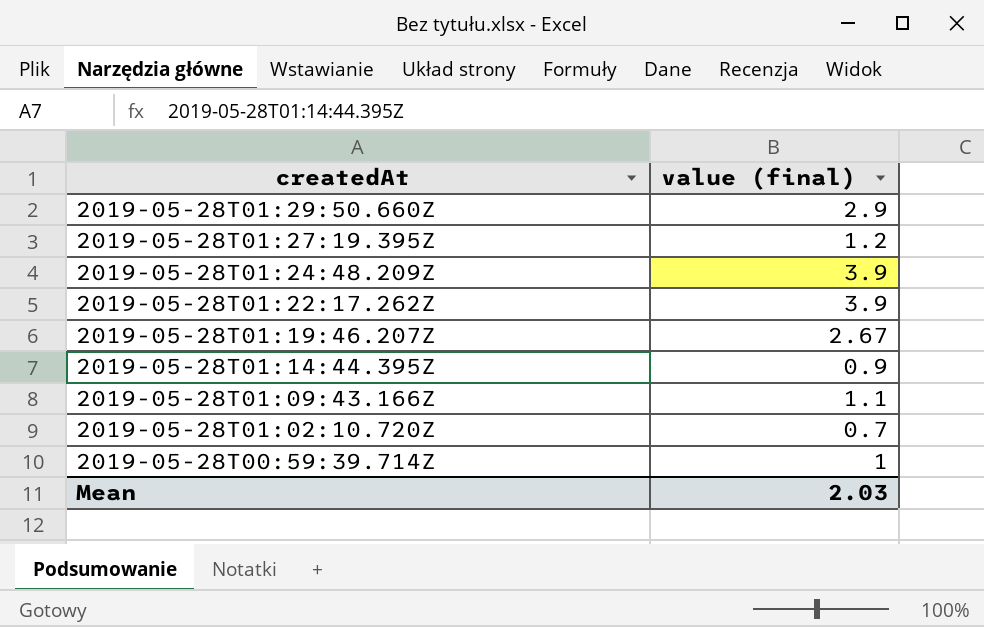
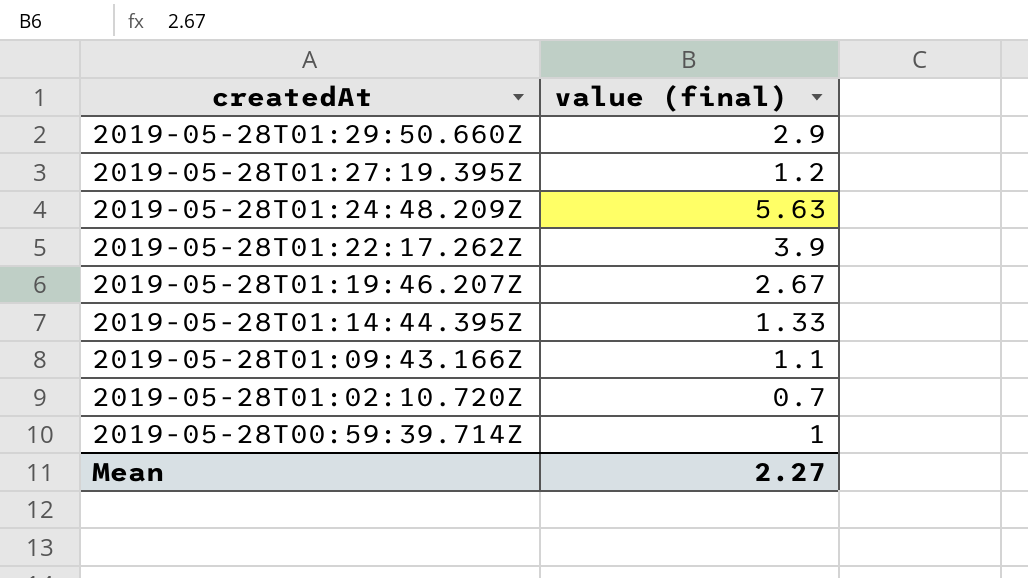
2019-05-28T01:24:48.209Z | value (final): 3.9 -> 5.63
2019-05-28T01:14:44.395Z | value (final): 0.9 -> 1.33
Mean | value (final): 2.03 -> 2.27

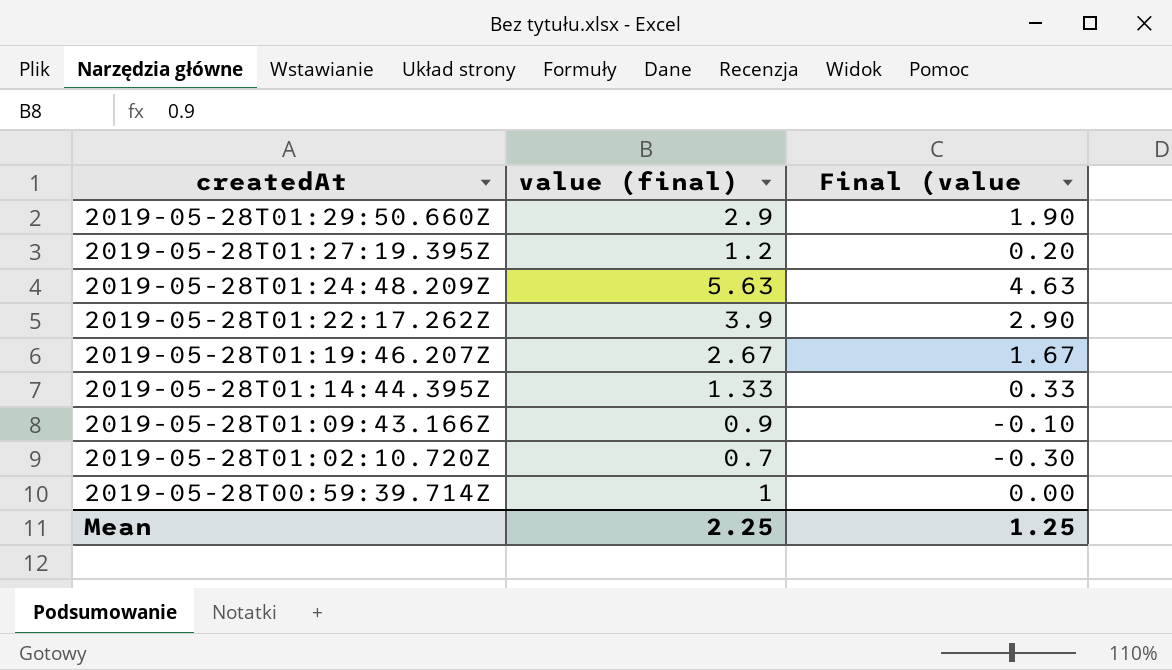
column Final (value | formula: none -> [value (final)] - 1
2019-05-28T01:09:43.166Z | value (final): 1.1 -> 0.9
Mean | value (final): 2.27 -> 2.25

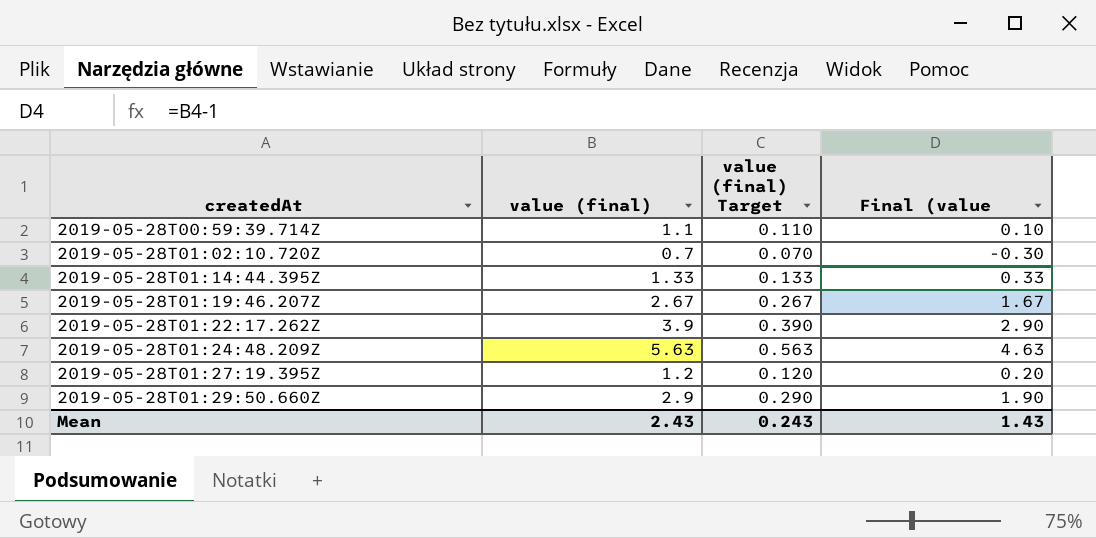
row order: createdAt descending -> createdAt ascending
column value (final) Target | formula: none -> [value (final)] * 0.1
row 2019-05-28T01:09:43.166Z: 0.9 | -0.10 -> none
2019-05-28T00:59:39.714Z | value (final): 1 -> 1.1
2019-05-28T00:59:39.714Z | Final (value: 0.00 -> 0.10
Mean | value (final): 2.25 -> 2.43
Mean | Final (value: 1.25 -> 1.43

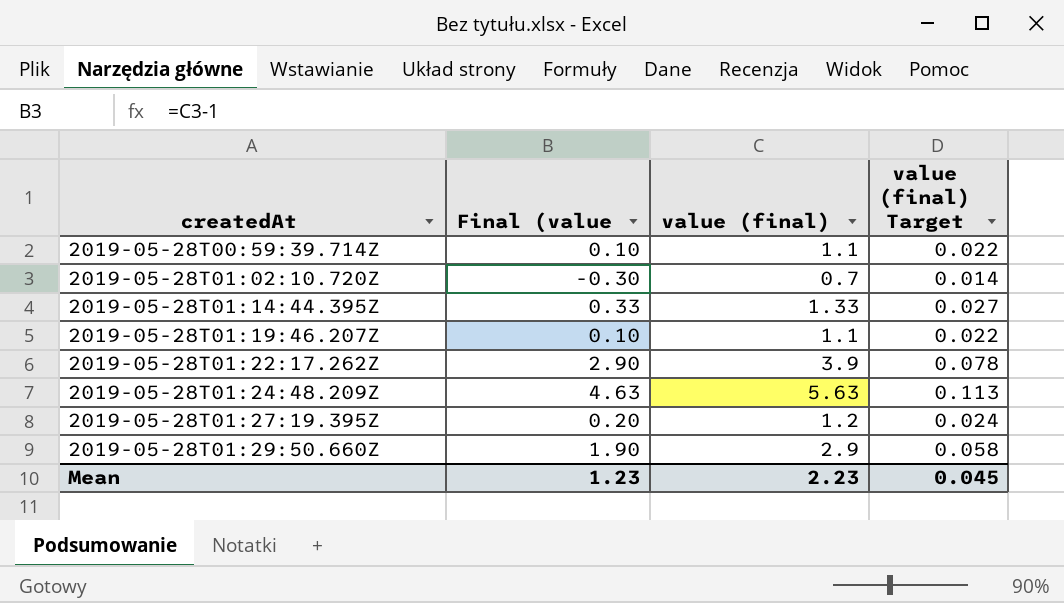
column Final (value | position: 4 -> 2
column value (final) Target | formula: [value (final)] * 0.1 -> [value (final)] * 0.02
2019-05-28T01:19:46.207Z | Final (value: 1.67 -> 0.10
2019-05-28T01:19:46.207Z | value (final): 2.67 -> 1.1
Mean | Final (value: 1.43 -> 1.23
Mean | value (final): 2.43 -> 2.23
Mean | value (final) Target: 0.243 -> 0.045

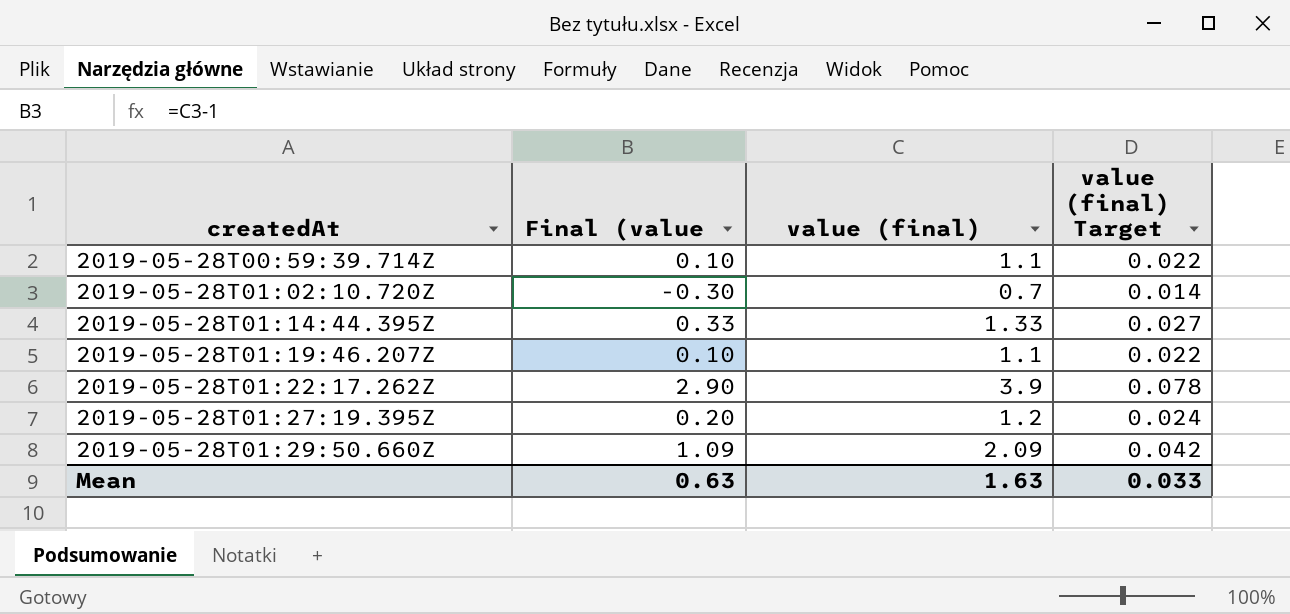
row 2019-05-28T01:24:48.209Z: 4.63 | 5.63 | 0.113 -> none
2019-05-28T01:29:50.660Z | Final (value: 1.90 -> 1.09
2019-05-28T01:29:50.660Z | value (final): 2.9 -> 2.09
2019-05-28T01:29:50.660Z | value (final) Target: 0.058 -> 0.042
Mean | Final (value: 1.23 -> 0.63
Mean | value (final): 2.23 -> 1.63
Mean | value (final) Target: 0.045 -> 0.033

